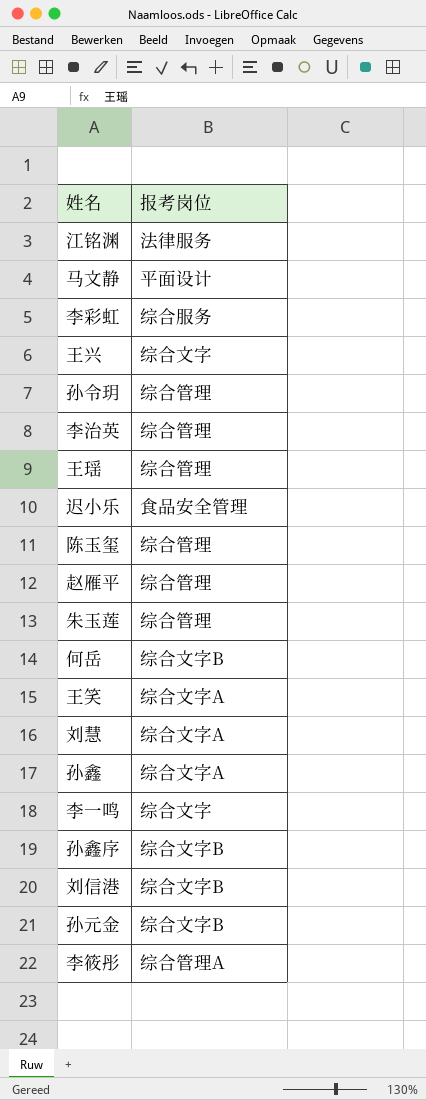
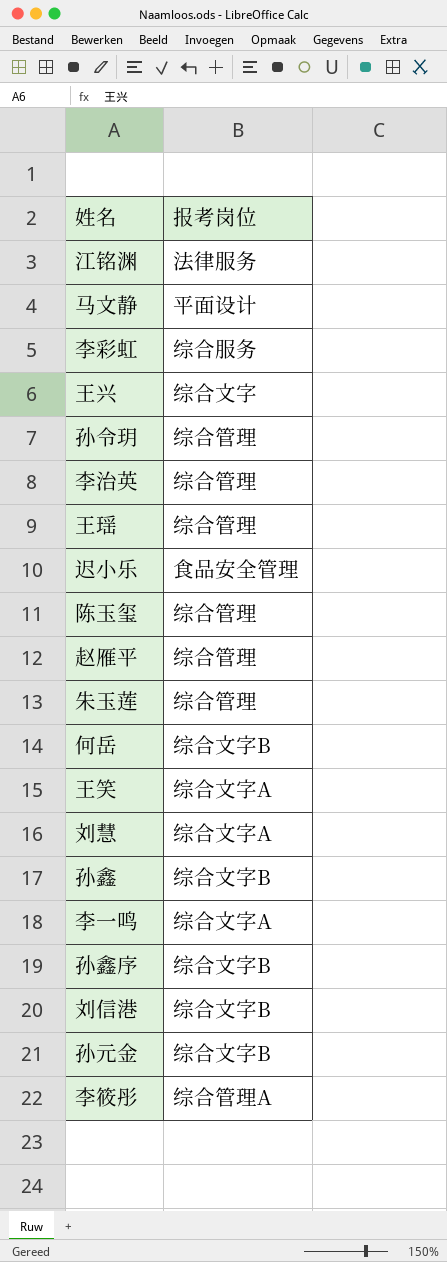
孙鑫 | 报考岗位: 综合文字A -> 综合文字B
李一鸣 | 报考岗位: 综合文字 -> 综合文字A

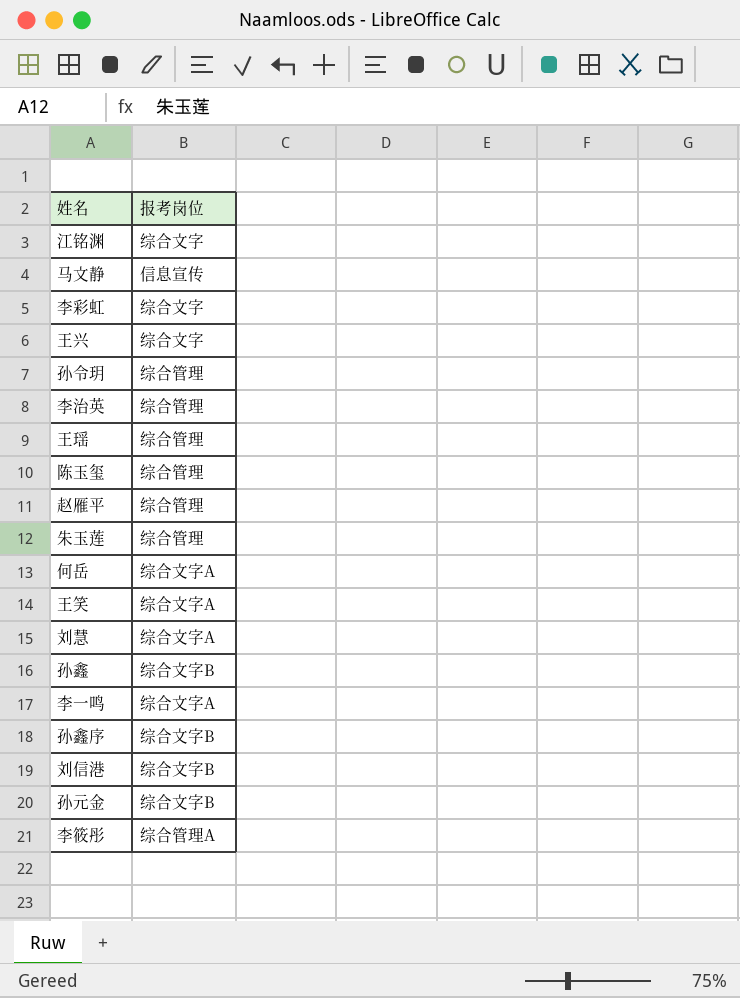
row 迟小乐: 食品安全管理 -> none
江铭渊 | 报考岗位: 法律服务 -> 综合文字
马文静 | 报考岗位: 平面设计 -> 信息宣传
李彩虹 | 报考岗位: 综合服务 -> 综合文字
何岳 | 报考岗位: 综合文字B -> 综合文字A

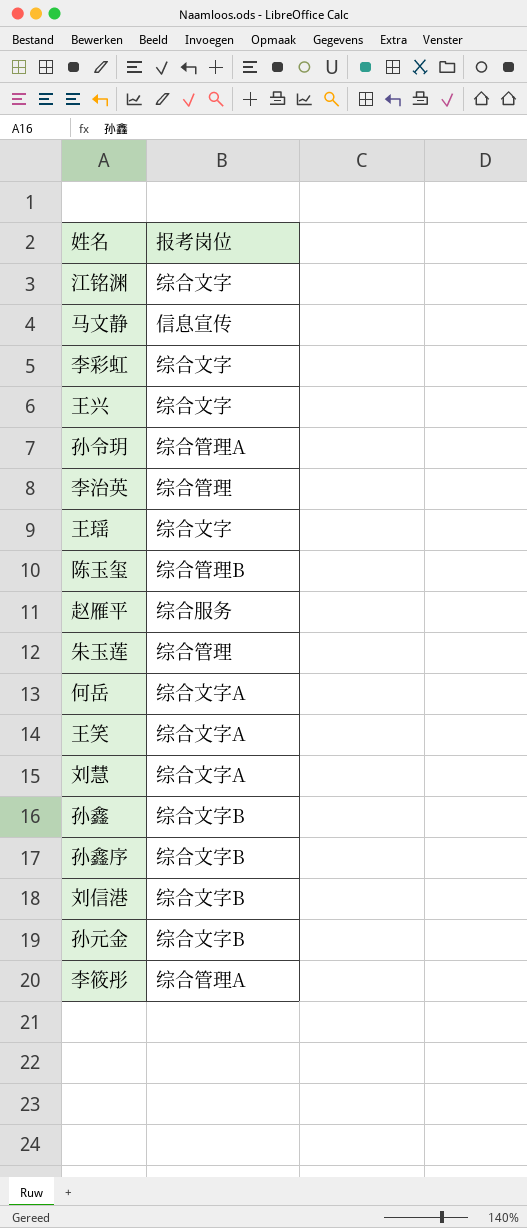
row 李一鸣: 综合文字A -> none
孙令玥 | 报考岗位: 综合管理 -> 综合管理A
王瑶 | 报考岗位: 综合管理 -> 综合文字
陈玉玺 | 报考岗位: 综合管理 -> 综合管理B
赵雁平 | 报考岗位: 综合管理 -> 综合服务

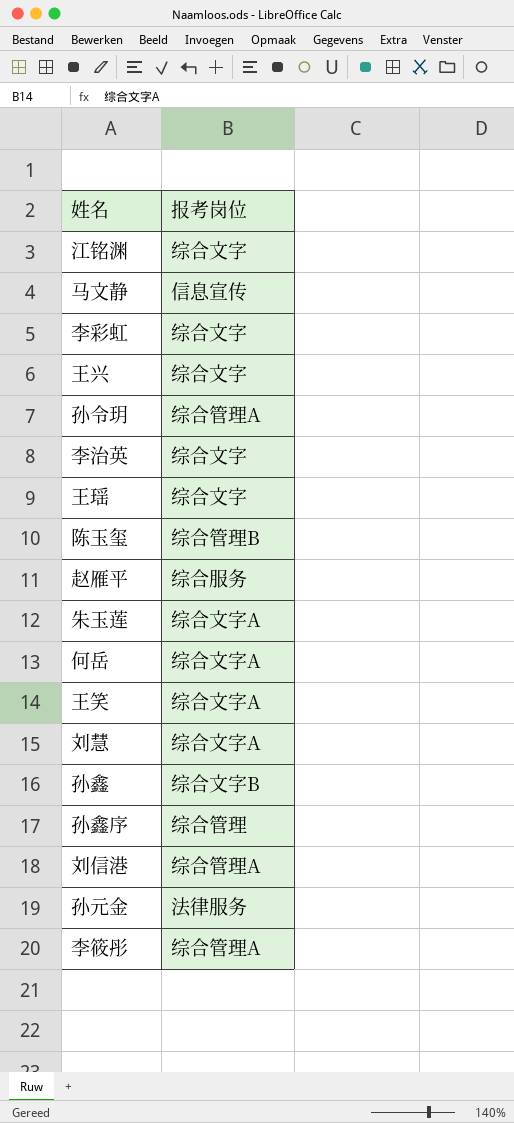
李治英 | 报考岗位: 综合管理 -> 综合文字
朱玉莲 | 报考岗位: 综合管理 -> 综合文字A
孙鑫序 | 报考岗位: 综合文字B -> 综合管理
刘信港 | 报考岗位: 综合文字B -> 综合管理A
孙元金 | 报考岗位: 综合文字B -> 法律服务

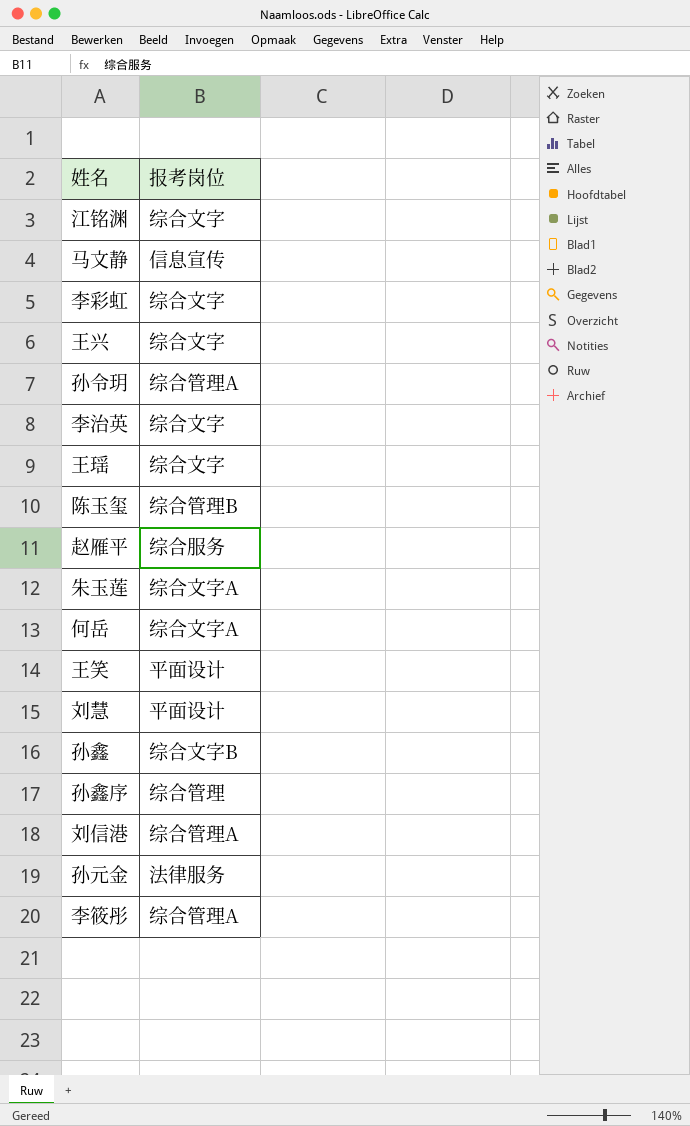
王笑 | 报考岗位: 综合文字A -> 平面设计
刘慧 | 报考岗位: 综合文字A -> 平面设计

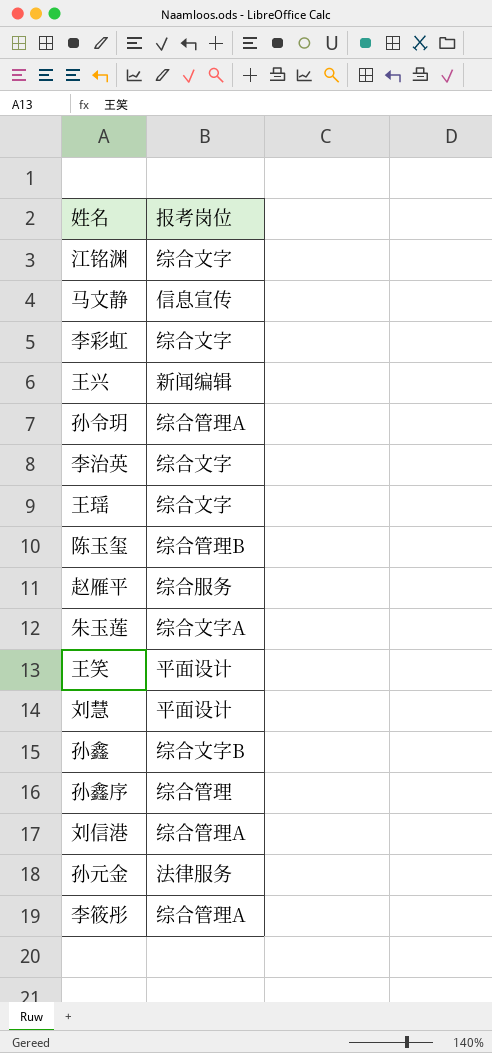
row 何岳: 综合文字A -> none
王兴 | 报考岗位: 综合文字 -> 新闻编辑

